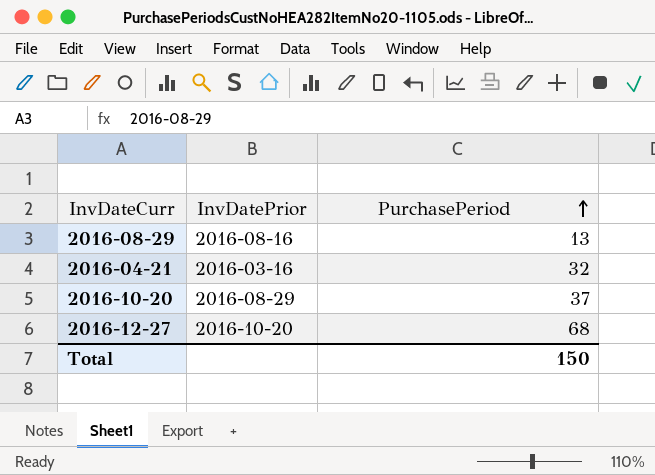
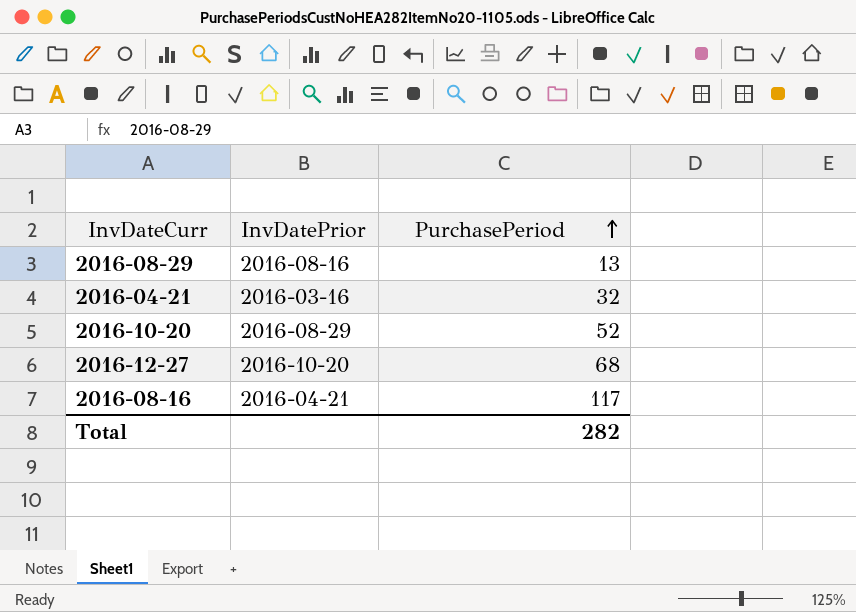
2016-10-20 | PurchasePeriod: 37 -> 52
row 2016-08-16: none -> 2016-04-21 | 117
Total | PurchasePeriod: 150 -> 282

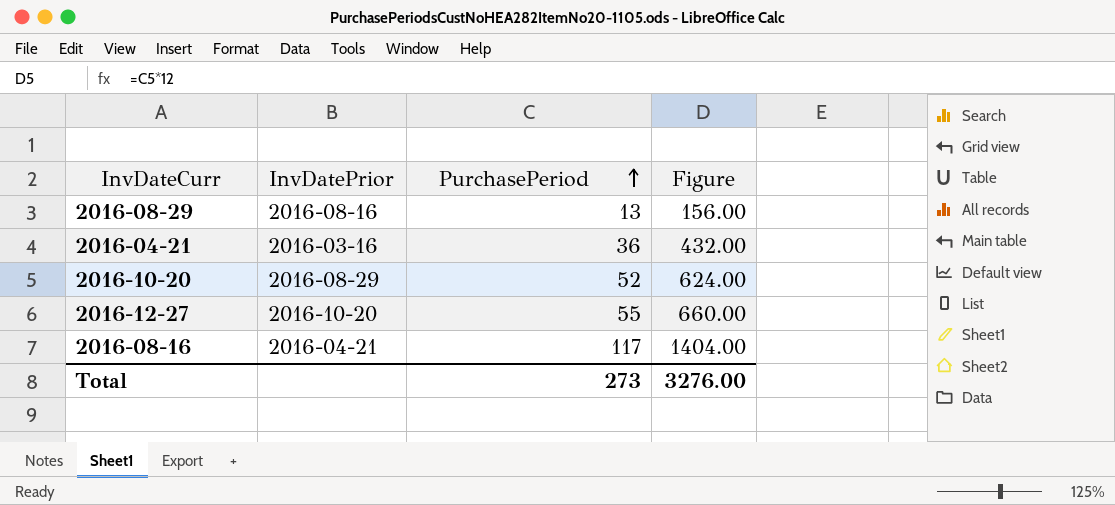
column Figure | formula: none -> [PurchasePeriod] * 12
2016-04-21 | PurchasePeriod: 32 -> 36
2016-12-27 | PurchasePeriod: 68 -> 55
Total | PurchasePeriod: 282 -> 273

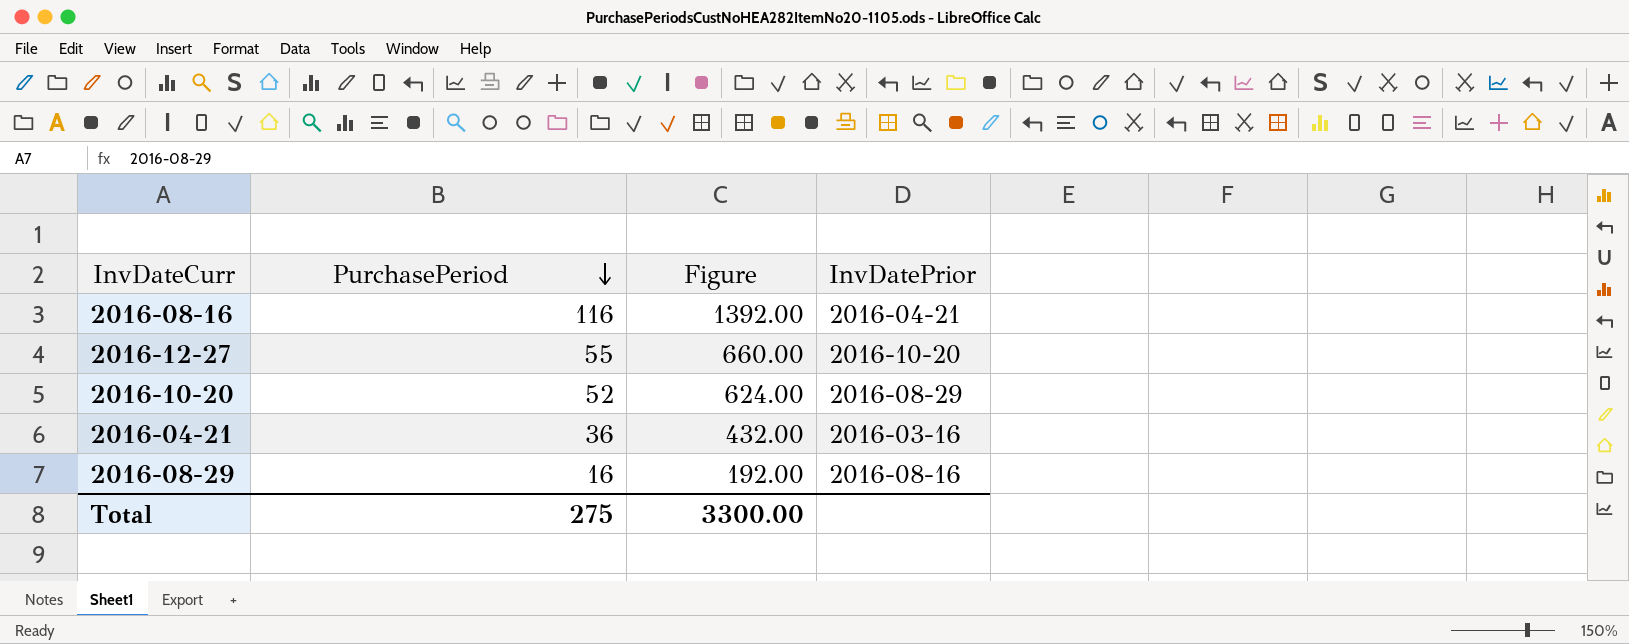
row order: PurchasePeriod ascending -> PurchasePeriod descending
column InvDatePrior | position: 2 -> 4
2016-08-16 | PurchasePeriod: 117 -> 116
2016-08-16 | Figure: 1404.00 -> 1392.00
2016-08-29 | PurchasePeriod: 13 -> 16
2016-08-29 | Figure: 156.00 -> 192.00
Total | PurchasePeriod: 273 -> 275
Total | Figure: 3276.00 -> 3300.00

